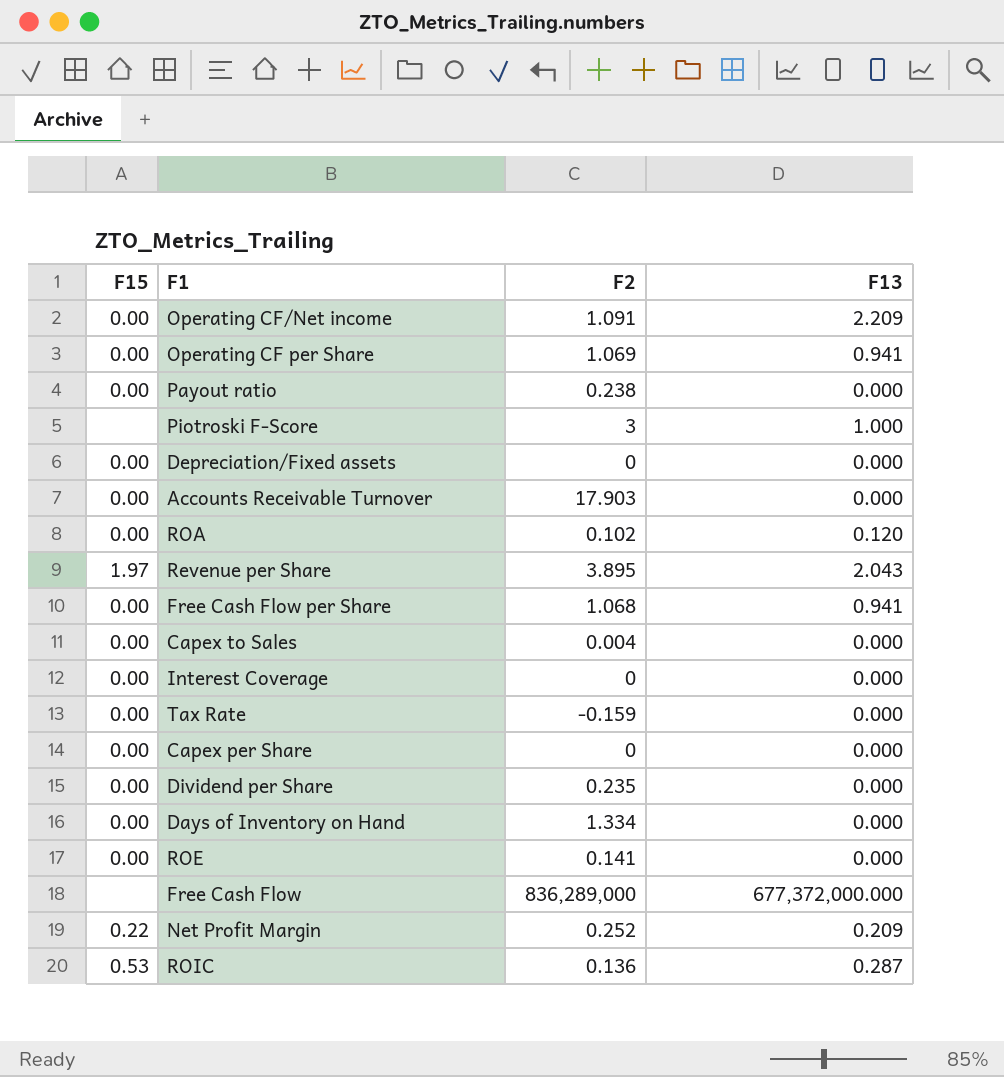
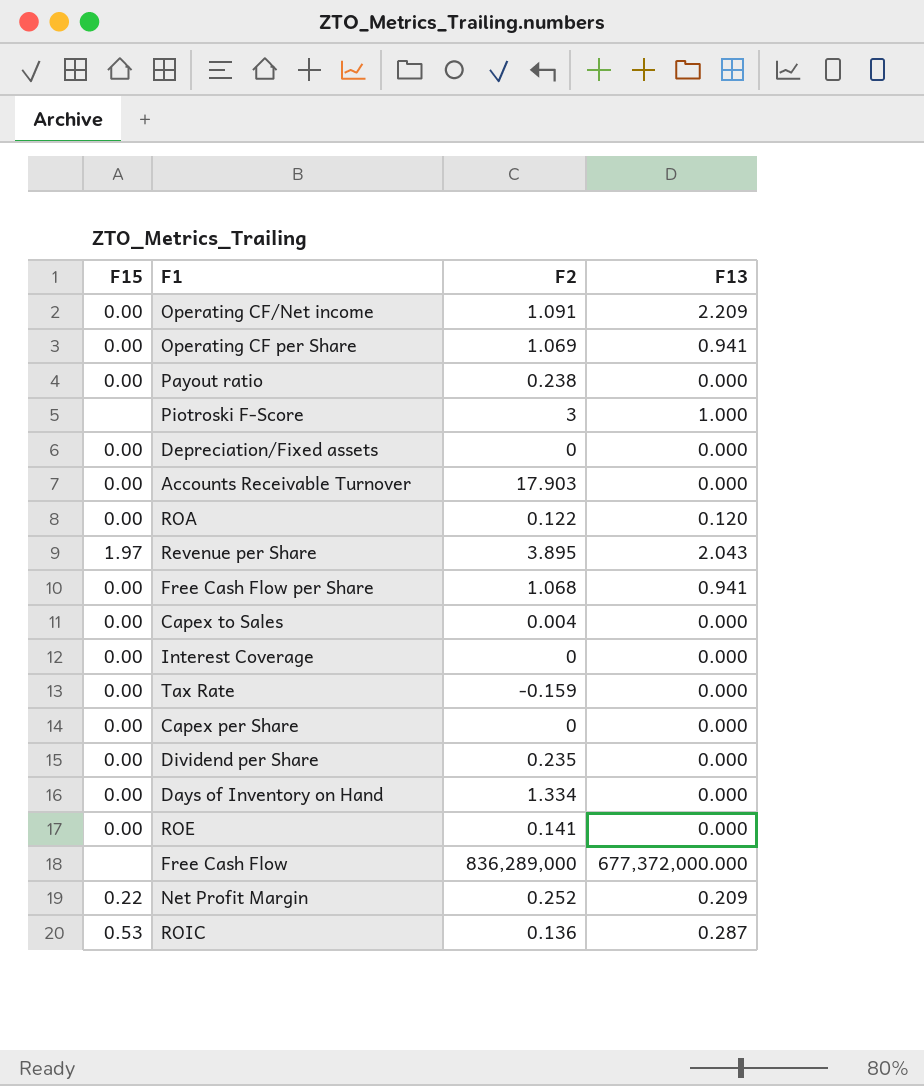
ROA | F2: 0.102 -> 0.122

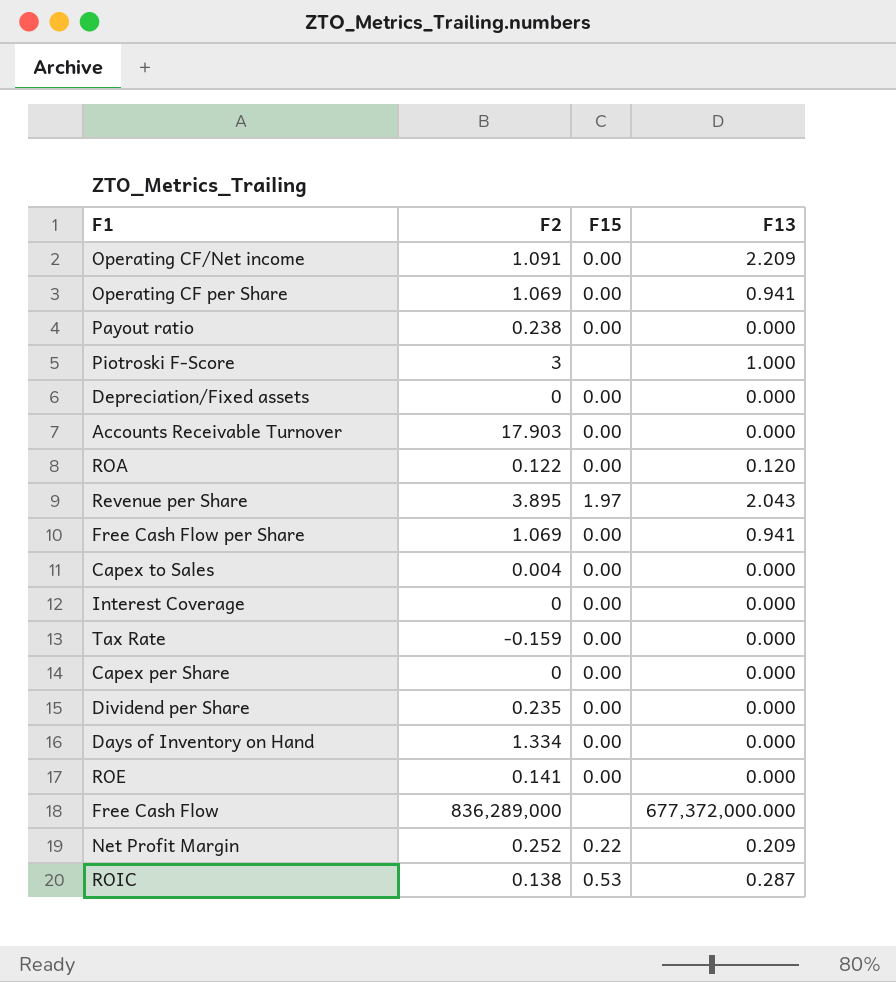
column F15 | position: 1 -> 3
Free Cash Flow per Share | F2: 1.068 -> 1.069
ROIC | F2: 0.136 -> 0.138

